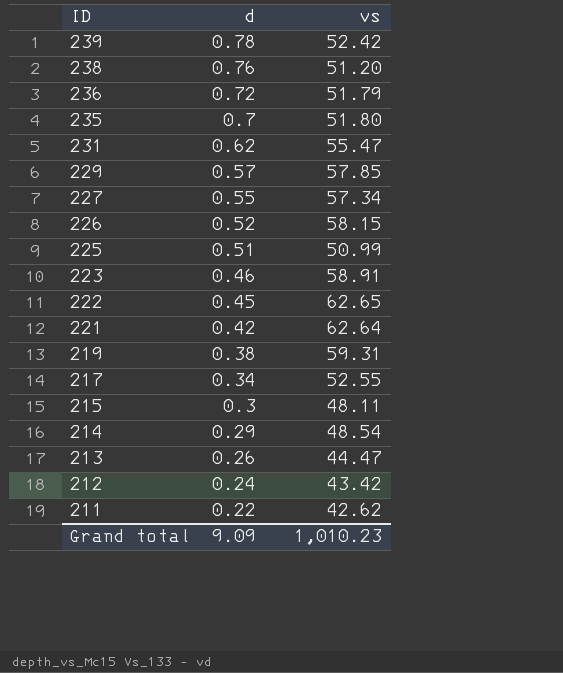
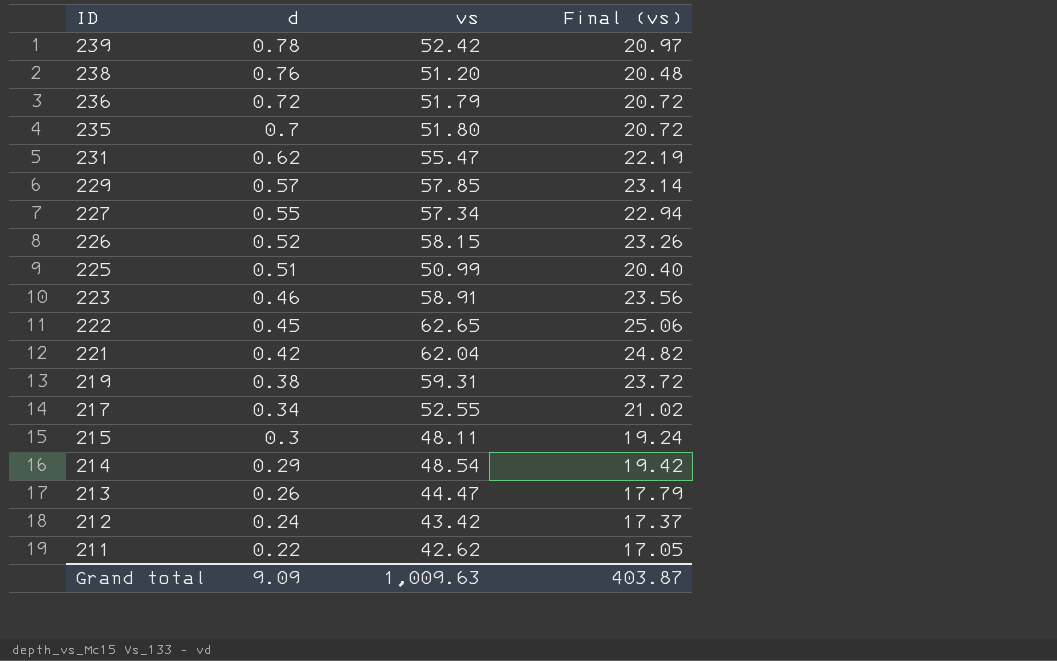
column Final (vs) | formula: none -> [vs] * 0.4
221 | vs: 62.64 -> 62.04
Grand total | vs: 1,010.23 -> 1,009.63

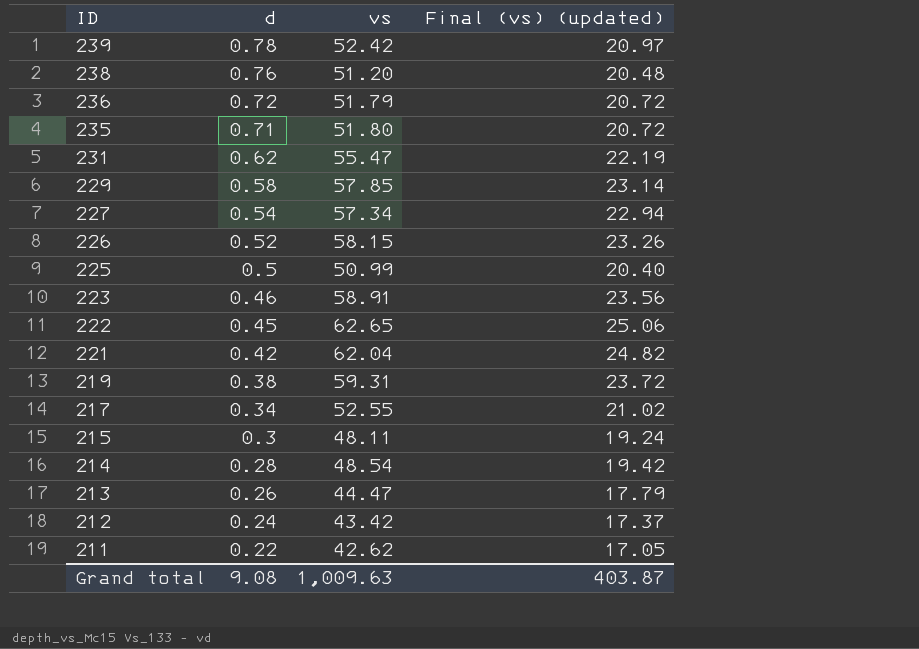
column name: Final (vs) -> Final (vs) (updated)
235 | d: 0.7 -> 0.71
229 | d: 0.57 -> 0.58
227 | d: 0.55 -> 0.54
225 | d: 0.51 -> 0.5
214 | d: 0.29 -> 0.28
Grand total | d: 9.09 -> 9.08

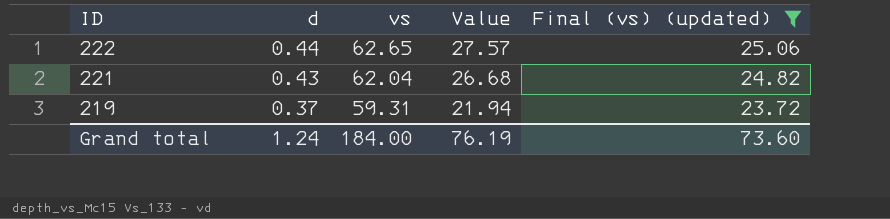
filter: none -> Final (vs) (updated) >= 23.72
column Value | formula: none -> [d] * [vs]
222 | d: 0.45 -> 0.44
221 | d: 0.42 -> 0.43
219 | d: 0.38 -> 0.37
Grand total | d: 9.08 -> 1.24
Grand total | vs: 1,009.63 -> 184.00
Grand total | Final (vs) (updated): 403.87 -> 73.60

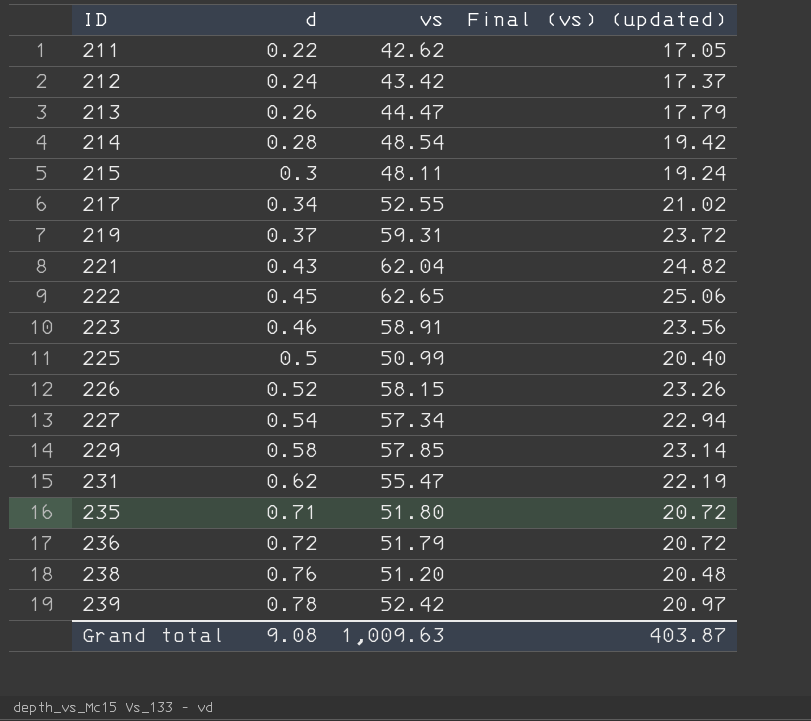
filter: Final (vs) (updated) >= 23.72 -> none
row order: ID descending -> ID ascending
column Value | formula: [d] * [vs] -> none
222 | d: 0.44 -> 0.45
Grand total | d: 1.24 -> 9.08
Grand total | vs: 184.00 -> 1,009.63
Grand total | Final (vs) (updated): 73.60 -> 403.87

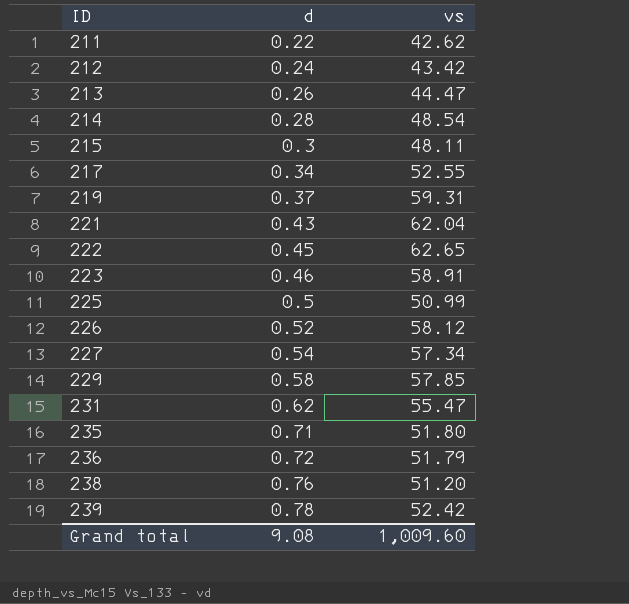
column Final (vs) (updated) | formula: [vs] * 0.4 -> none
226 | vs: 58.15 -> 58.12
Grand total | vs: 1,009.63 -> 1,009.60

